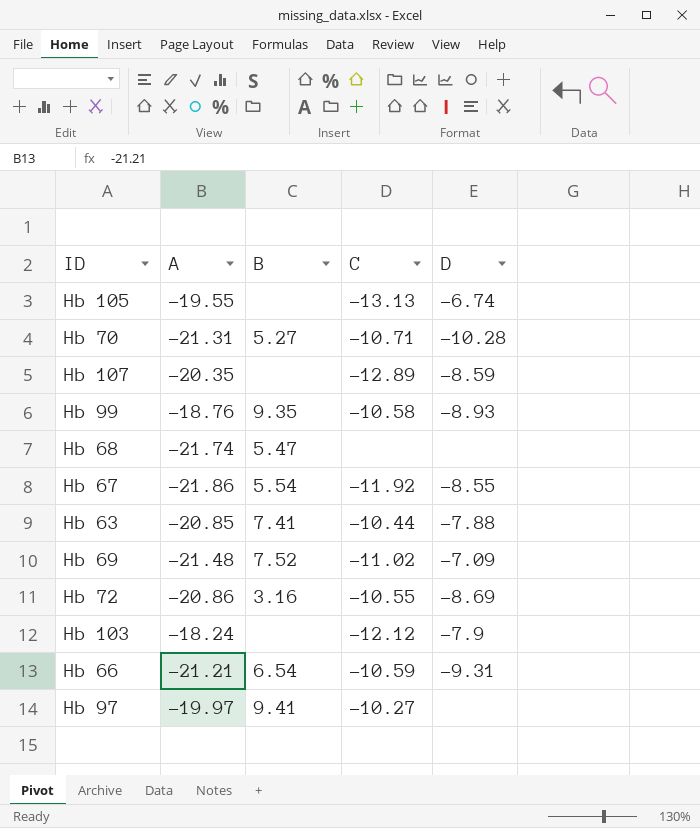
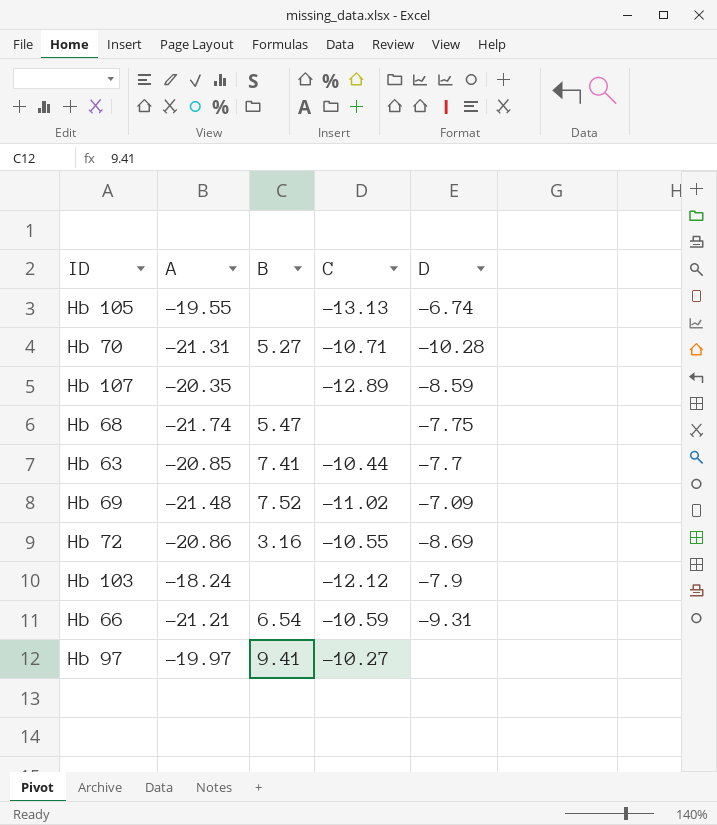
row Hb 99: -18.76 | 9.35 | -10.58 | -8.93 -> none
row Hb 67: -21.86 | 5.54 | -11.92 | -8.55 -> none
Hb 68 | D: none -> -7.75
Hb 63 | D: -7.88 -> -7.7

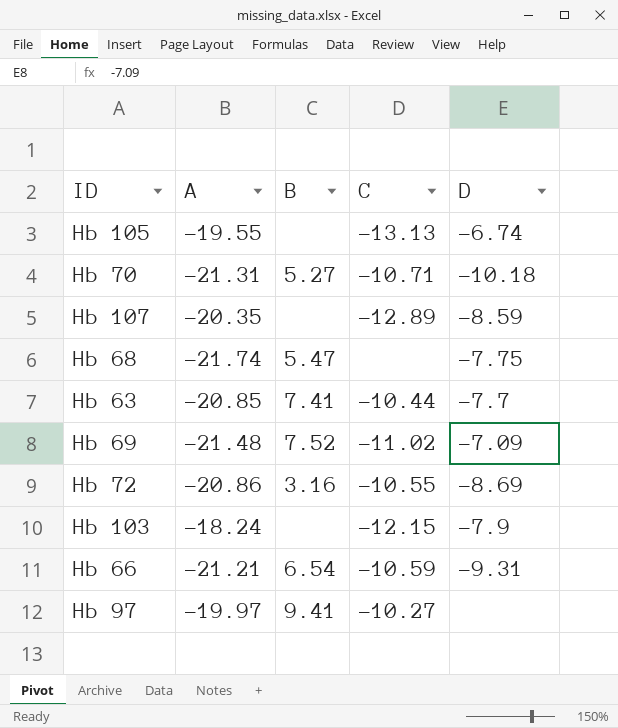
Hb 70 | D: -10.28 -> -10.18
Hb 103 | C: -12.12 -> -12.15

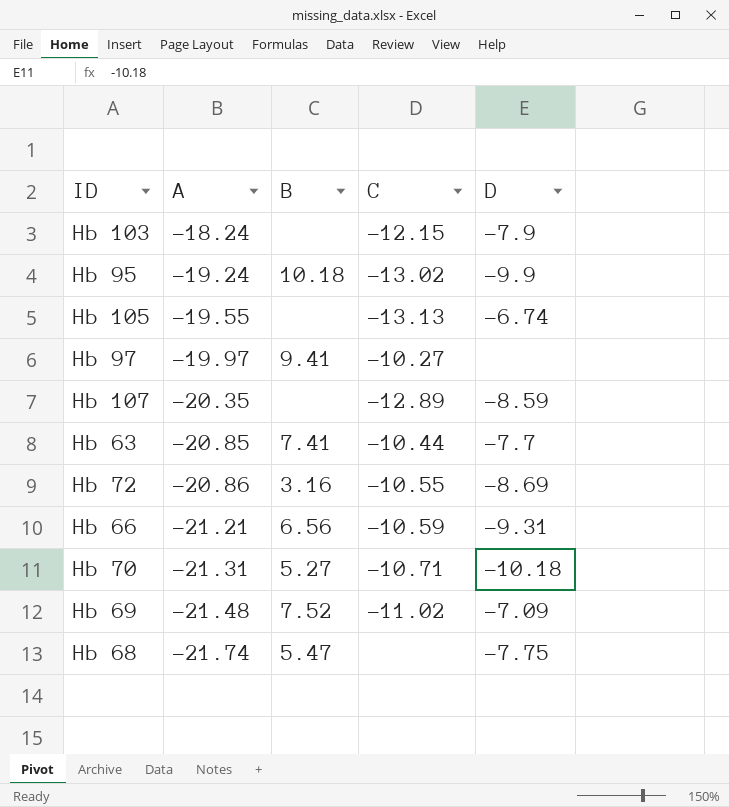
row order: none -> A descending
row Hb 95: none -> -19.24 | 10.18 | -13.02 | -9.9
Hb 66 | B: 6.54 -> 6.56

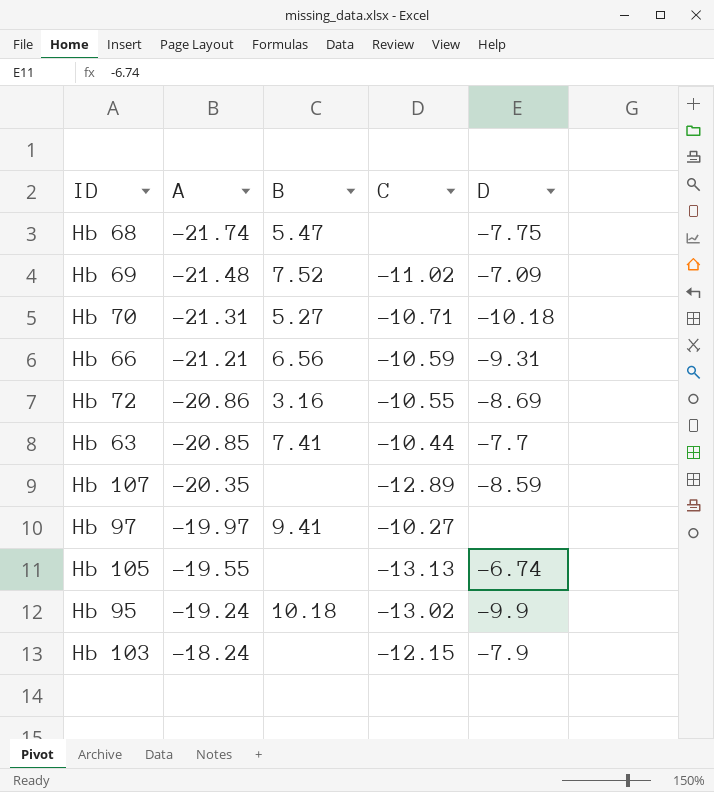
row order: A descending -> A ascending

